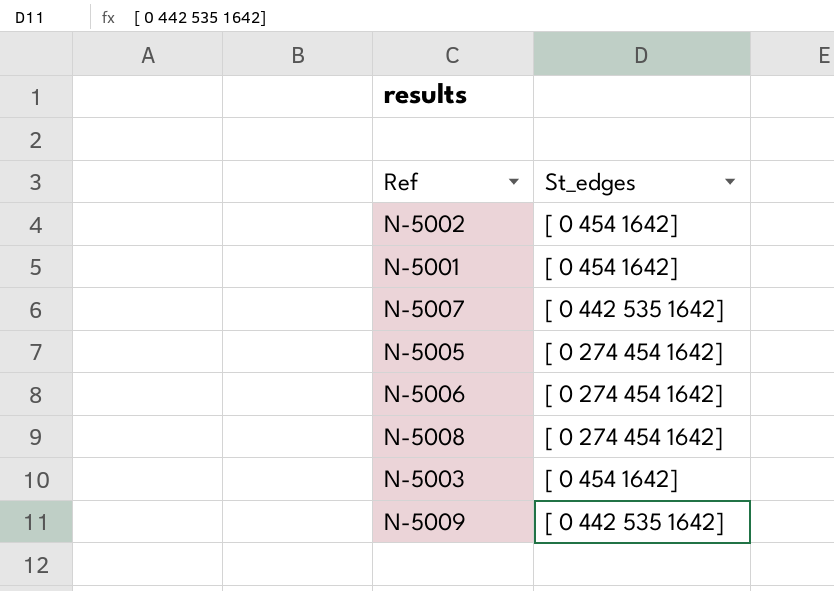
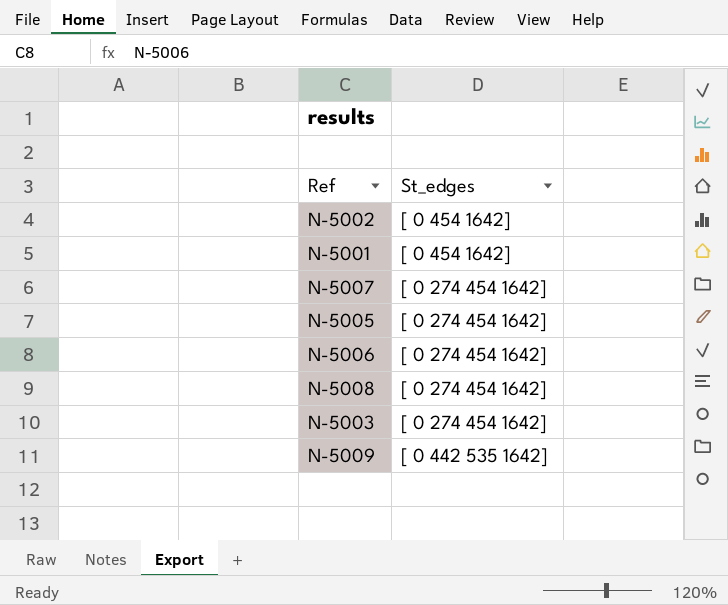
N-5007 | St_edges: [ 0 442 535 1642] -> [ 0 274 454 1642]
N-5003 | St_edges: [ 0 454 1642] -> [ 0 274 454 1642]

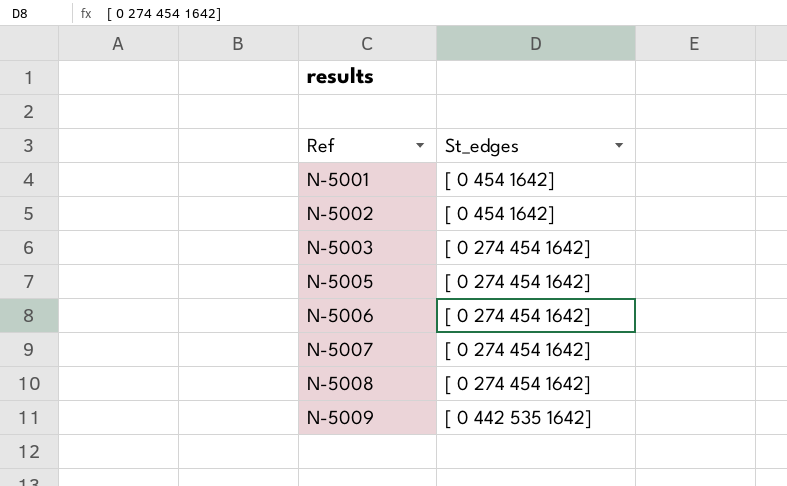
row order: none -> Ref ascending

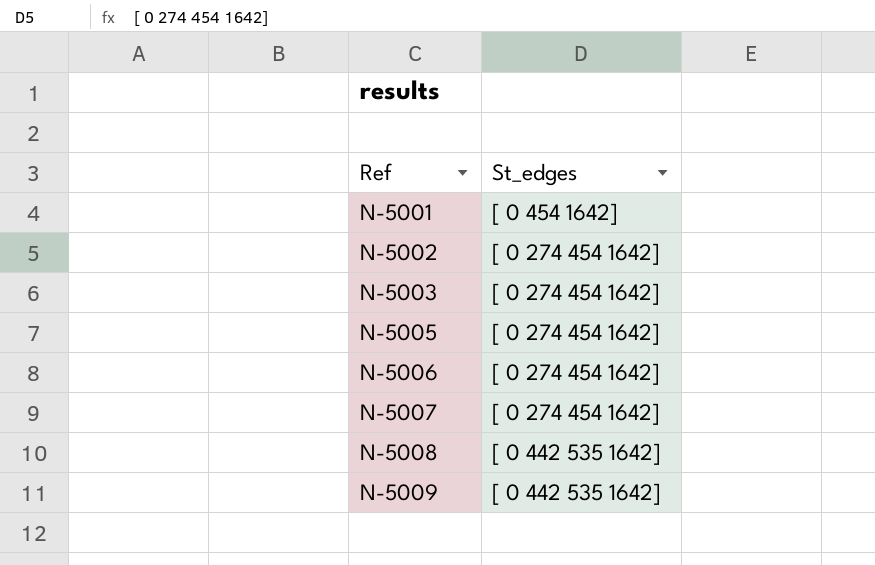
N-5002 | St_edges: [ 0 454 1642] -> [ 0 274 454 1642]
N-5008 | St_edges: [ 0 274 454 1642] -> [ 0 442 535 1642]

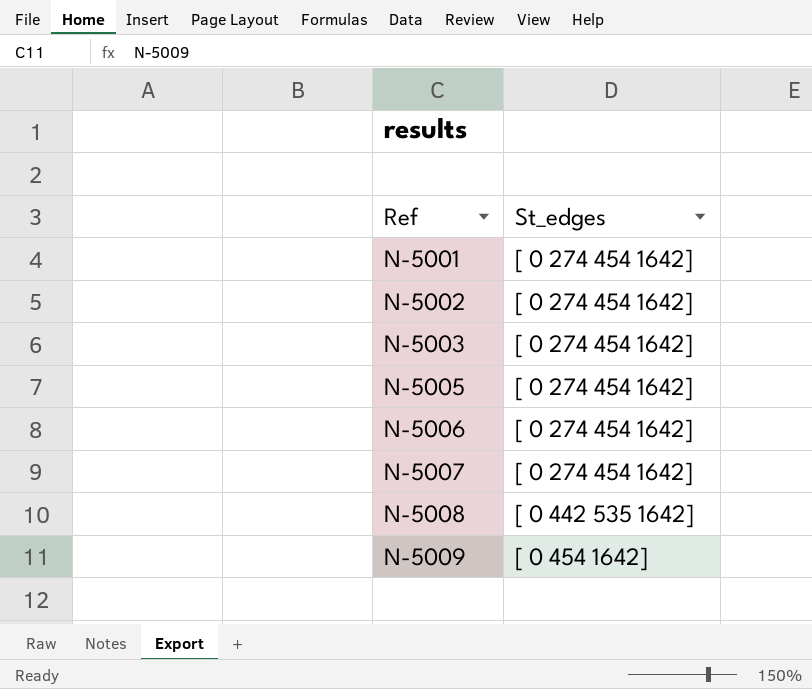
N-5001 | St_edges: [ 0 454 1642] -> [ 0 274 454 1642]
N-5009 | St_edges: [ 0 442 535 1642] -> [ 0 454 1642]

